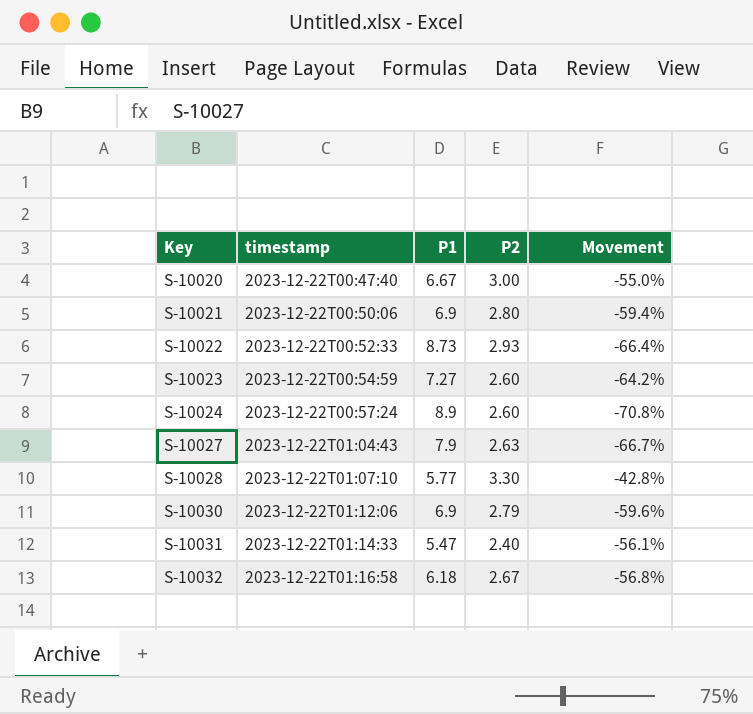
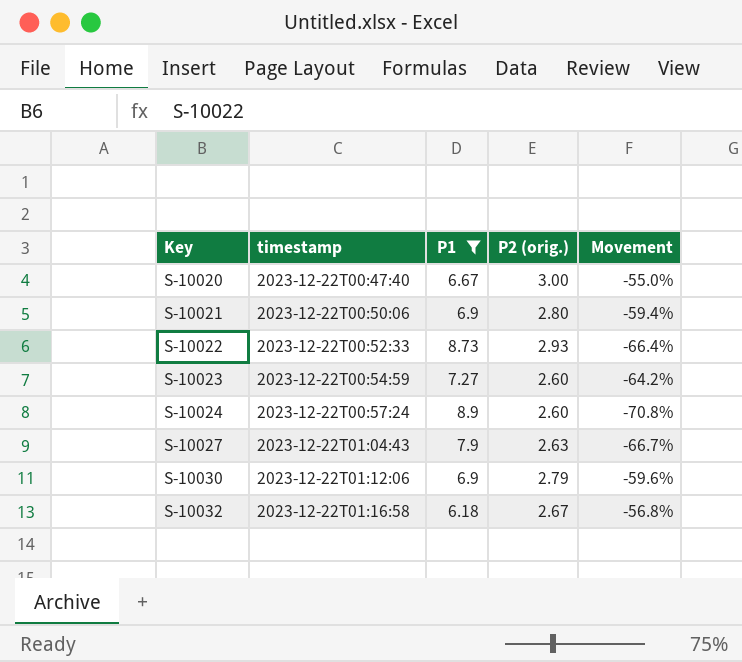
filter: none -> P1 >= 6.18
column name: P2 -> P2 (orig.)

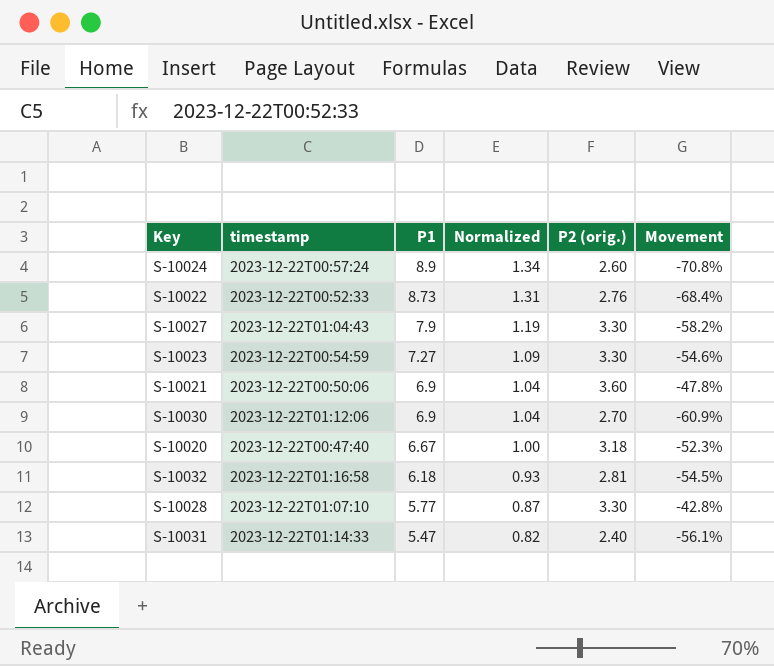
filter: P1 >= 6.18 -> none
row order: Key ascending -> P1 descending
column Normalized | formula: none -> [P1] * 0.15
S-10022 | P2 (orig.): 2.93 -> 2.76
S-10022 | Movement: -66.4% -> -68.4%
S-10027 | P2 (orig.): 2.63 -> 3.30
S-10027 | Movement: -66.7% -> -58.2%
S-10023 | P2 (orig.): 2.60 -> 3.30
S-10023 | Movement: -64.2% -> -54.6%
S-10021 | P2 (orig.): 2.80 -> 3.60
S-10021 | Movement: -59.4% -> -47.8%
S-10030 | P2 (orig.): 2.79 -> 2.70
S-10030 | Movement: -59.6% -> -60.9%
S-10020 | P2 (orig.): 3.00 -> 3.18
S-10020 | Movement: -55.0% -> -52.3%
S-10032 | P2 (orig.): 2.67 -> 2.81
S-10032 | Movement: -56.8% -> -54.5%

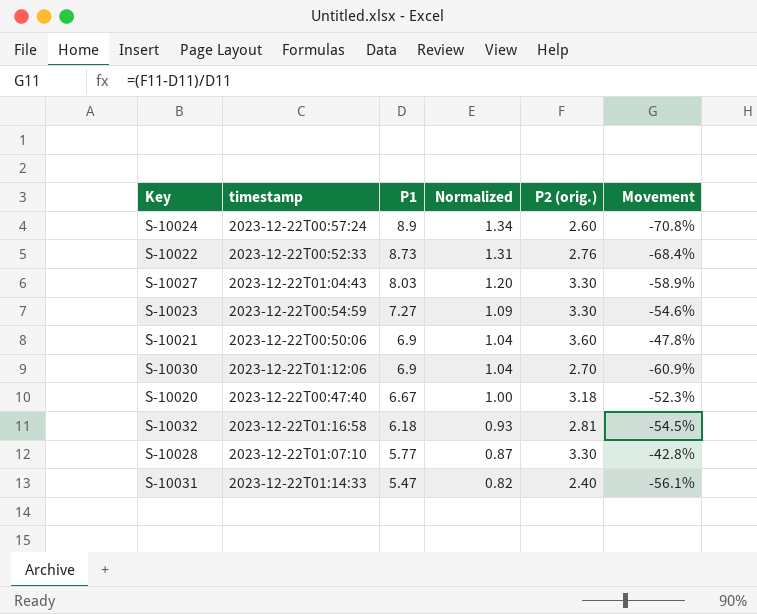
S-10027 | P1: 7.9 -> 8.03
S-10027 | Normalized: 1.19 -> 1.20
S-10027 | Movement: -58.2% -> -58.9%

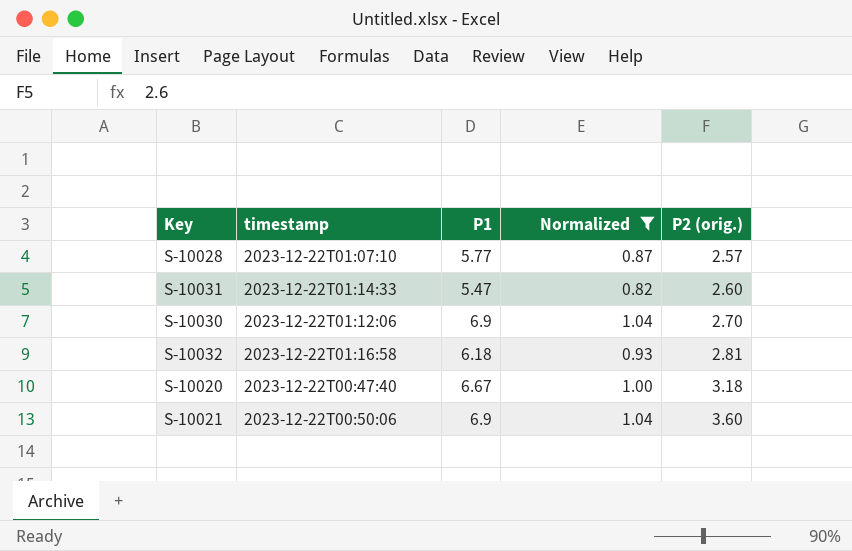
filter: none -> Normalized <= 1.04
row order: P1 descending -> P2 (orig.) ascending
column Movement | formula: ([P2 (orig.)] - [P1]) / [P1] -> none
S-10028 | P2 (orig.): 3.30 -> 2.57
S-10031 | P2 (orig.): 2.40 -> 2.60

